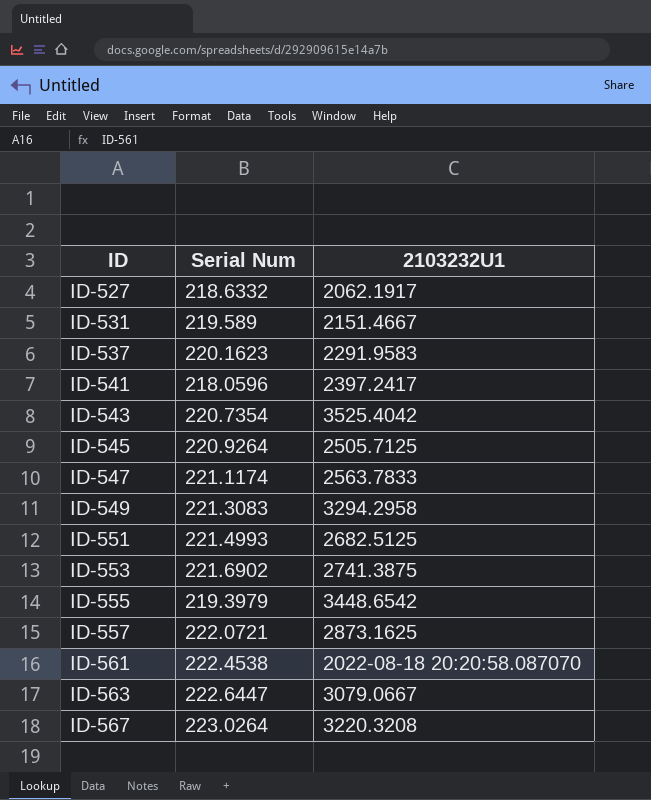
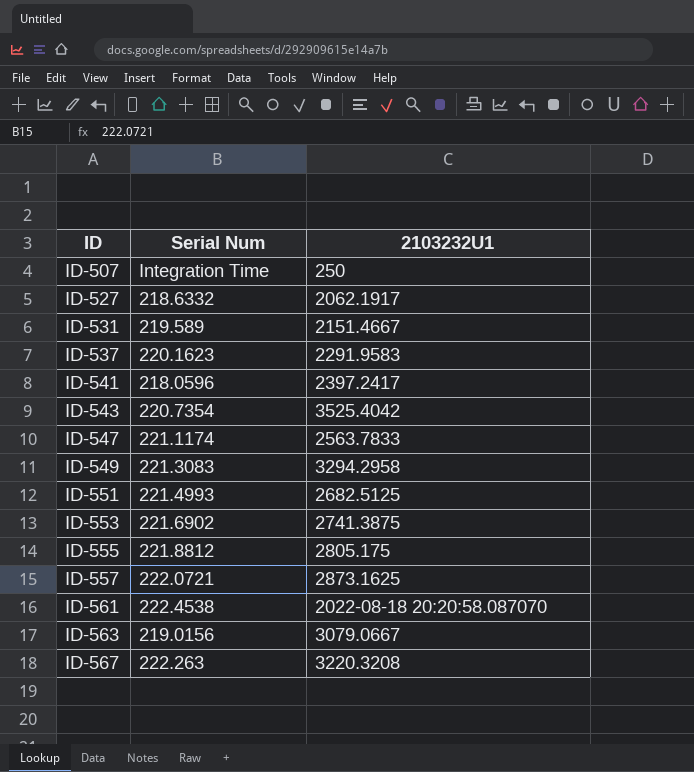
row ID-545: 220.9264 | 2505.7125 -> none
row ID-507: none -> Integration Time | 250
ID-555 | Serial Num: 219.3979 -> 221.8812
ID-555 | 2103232U1: 3448.6542 -> 2805.175
ID-563 | Serial Num: 222.6447 -> 219.0156
ID-567 | Serial Num: 223.0264 -> 222.263

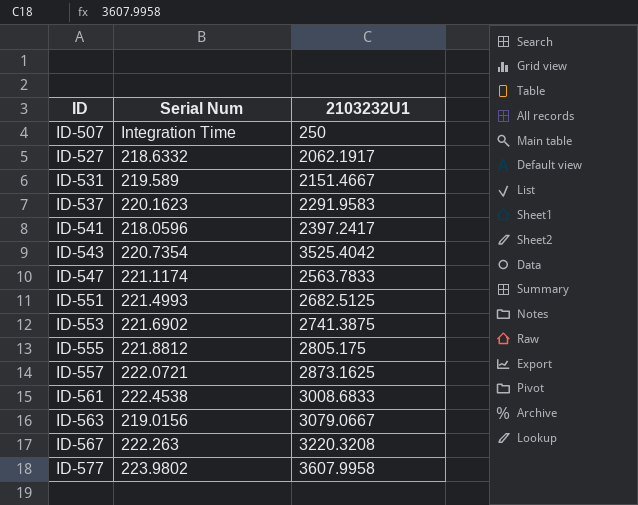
row ID-549: 221.3083 | 3294.2958 -> none
ID-561 | 2103232U1: 2022-08-18 20:20:58.087070 -> 3008.6833
row ID-577: none -> 223.9802 | 3607.9958

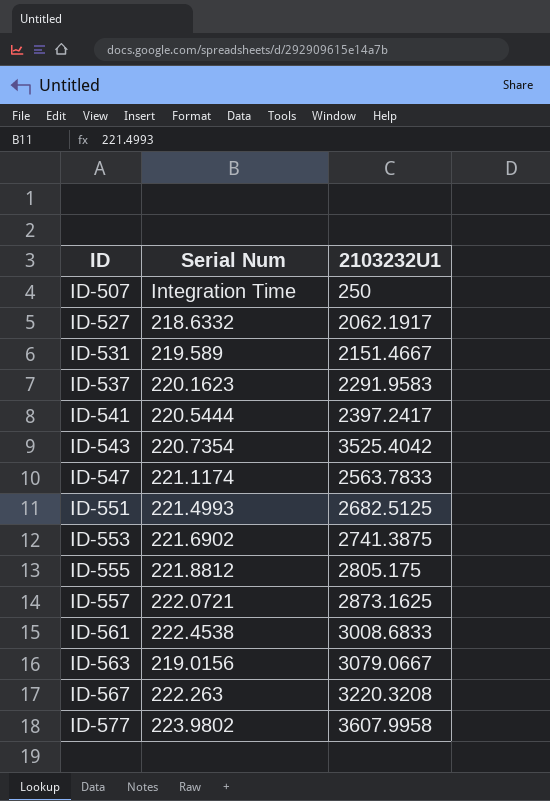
ID-541 | Serial Num: 218.0596 -> 220.5444

